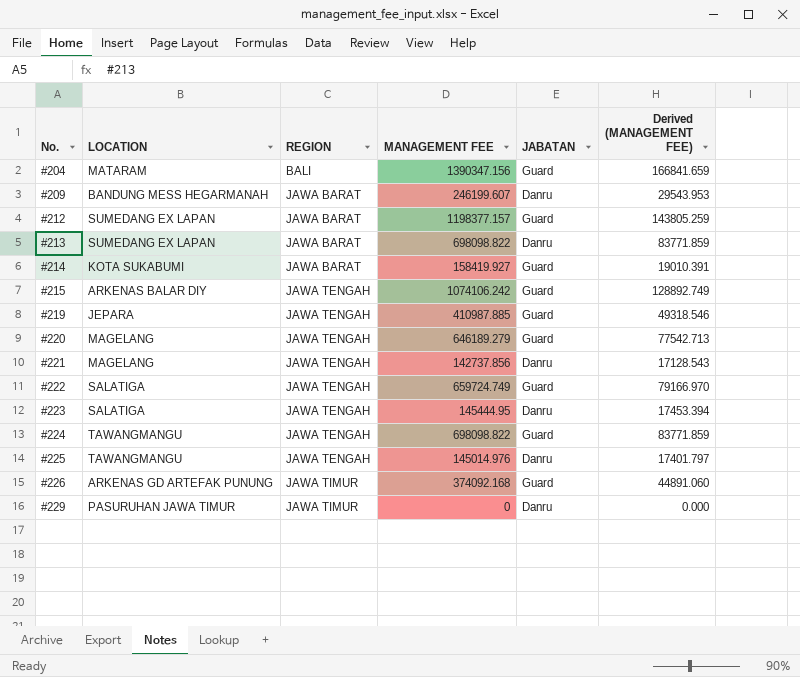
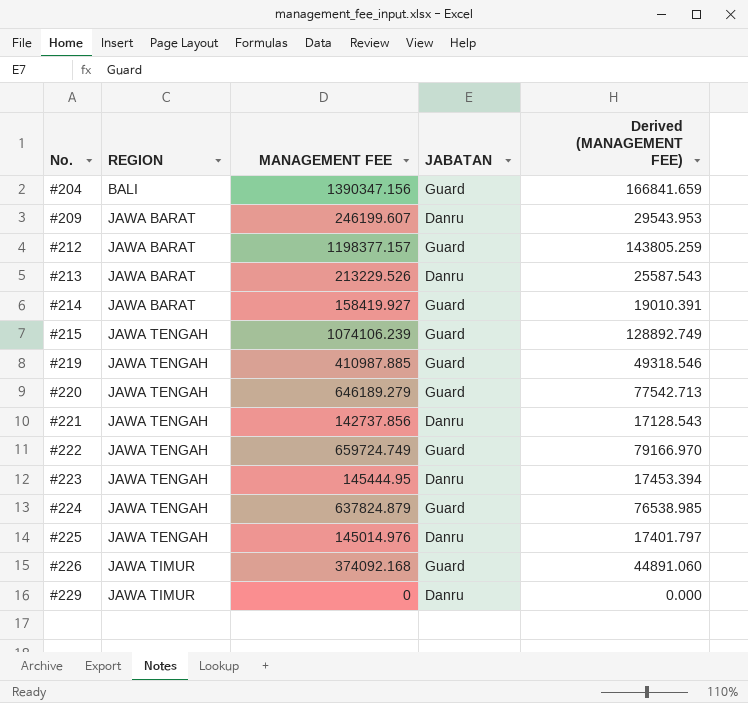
column LOCATION | position: 2 -> none
#213 | MANAGEMENT FEE: 698098.822 -> 213229.526
#213 | Derived (MANAGEMENT FEE): 83771.859 -> 25587.543
#215 | MANAGEMENT FEE: 1074106.242 -> 1074106.239
#224 | MANAGEMENT FEE: 698098.822 -> 637824.879
#224 | Derived (MANAGEMENT FEE): 83771.859 -> 76538.985

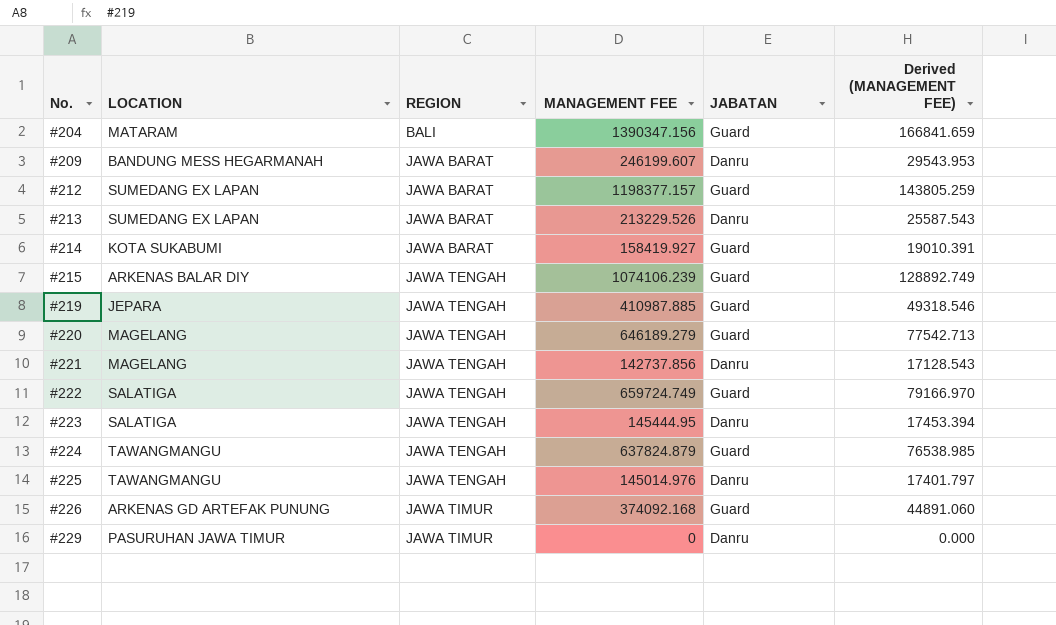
column LOCATION | position: none -> 2

